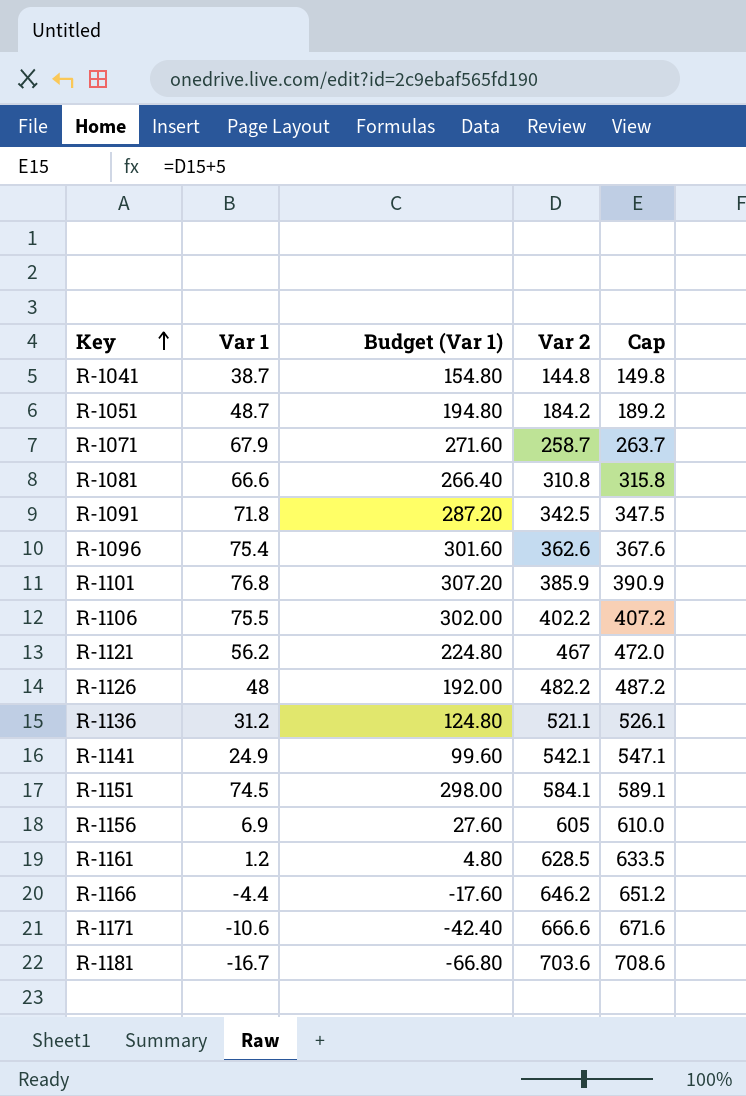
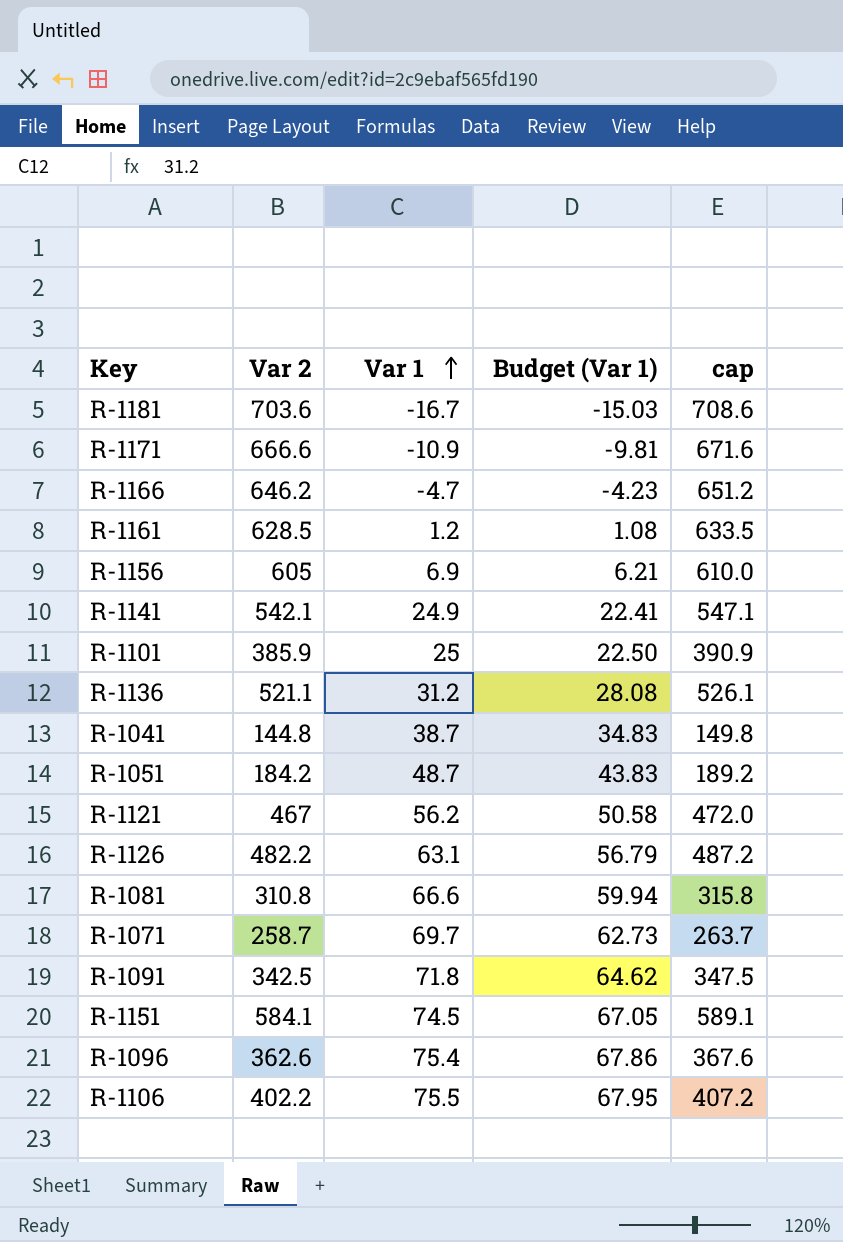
row order: Key ascending -> Var 1 ascending
column Var 2 | position: 4 -> 2
column Budget (Var 1) | formula: [Var 1] * 4 -> [Var 1] * 0.9
column name: Cap -> cap
R-1171 | Var 1: -10.6 -> -10.9
R-1166 | Var 1: -4.4 -> -4.7
R-1101 | Var 1: 76.8 -> 25
R-1126 | Var 1: 48 -> 63.1
R-1071 | Var 1: 67.9 -> 69.7

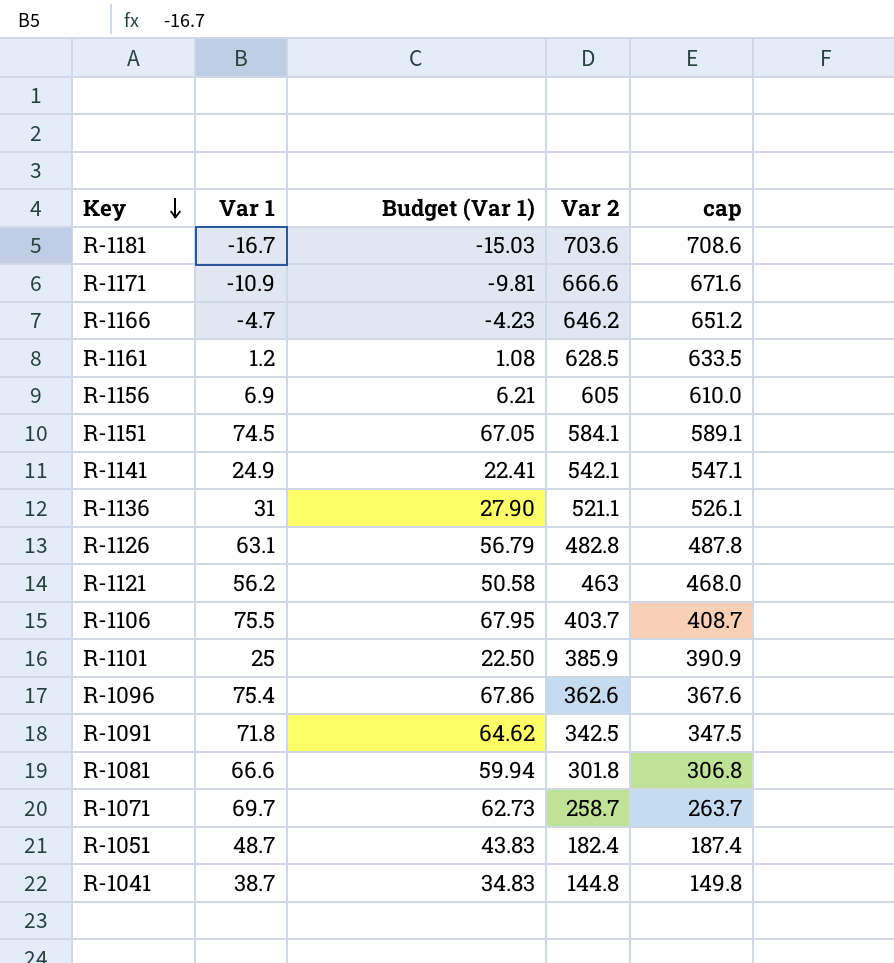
row order: Var 1 ascending -> Key descending
column Var 2 | position: 2 -> 4
R-1136 | Var 1: 31.2 -> 31
R-1136 | Budget (Var 1): 28.08 -> 27.90
R-1126 | Var 2: 482.2 -> 482.8
R-1126 | cap: 487.2 -> 487.8
R-1121 | Var 2: 467 -> 463
R-1121 | cap: 472.0 -> 468.0
R-1106 | Var 2: 402.2 -> 403.7
R-1106 | cap: 407.2 -> 408.7
R-1081 | Var 2: 310.8 -> 301.8
R-1081 | cap: 315.8 -> 306.8
R-1051 | Var 2: 184.2 -> 182.4
R-1051 | cap: 189.2 -> 187.4

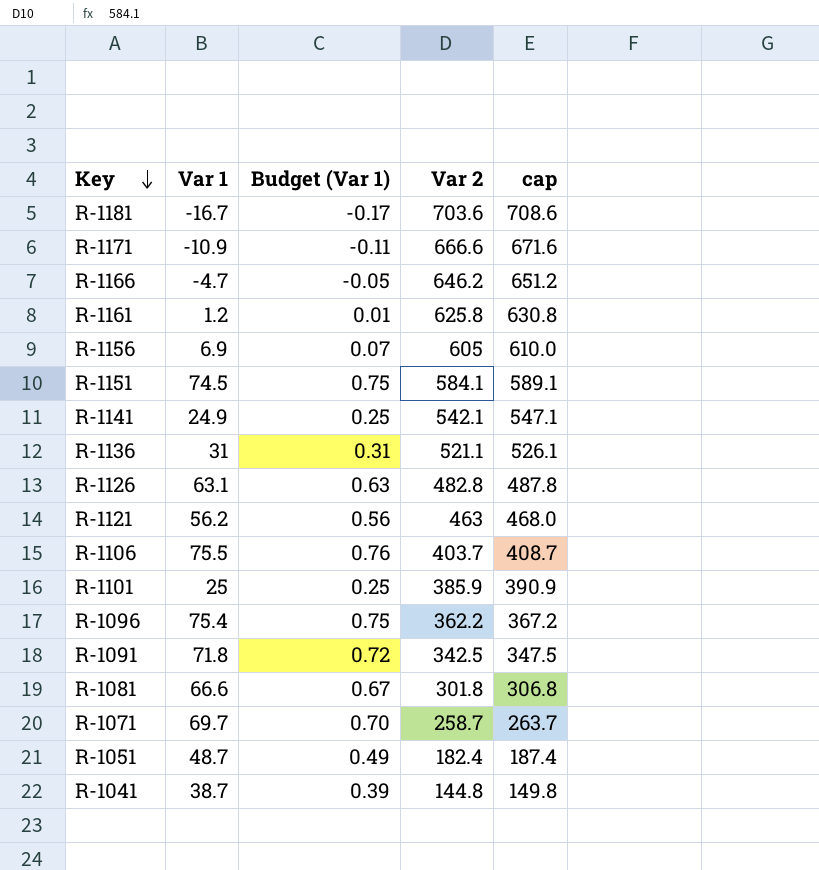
column Budget (Var 1) | formula: [Var 1] * 0.9 -> [Var 1] * 0.01
R-1161 | Var 2: 628.5 -> 625.8
R-1161 | cap: 633.5 -> 630.8
R-1096 | Var 2: 362.6 -> 362.2
R-1096 | cap: 367.6 -> 367.2

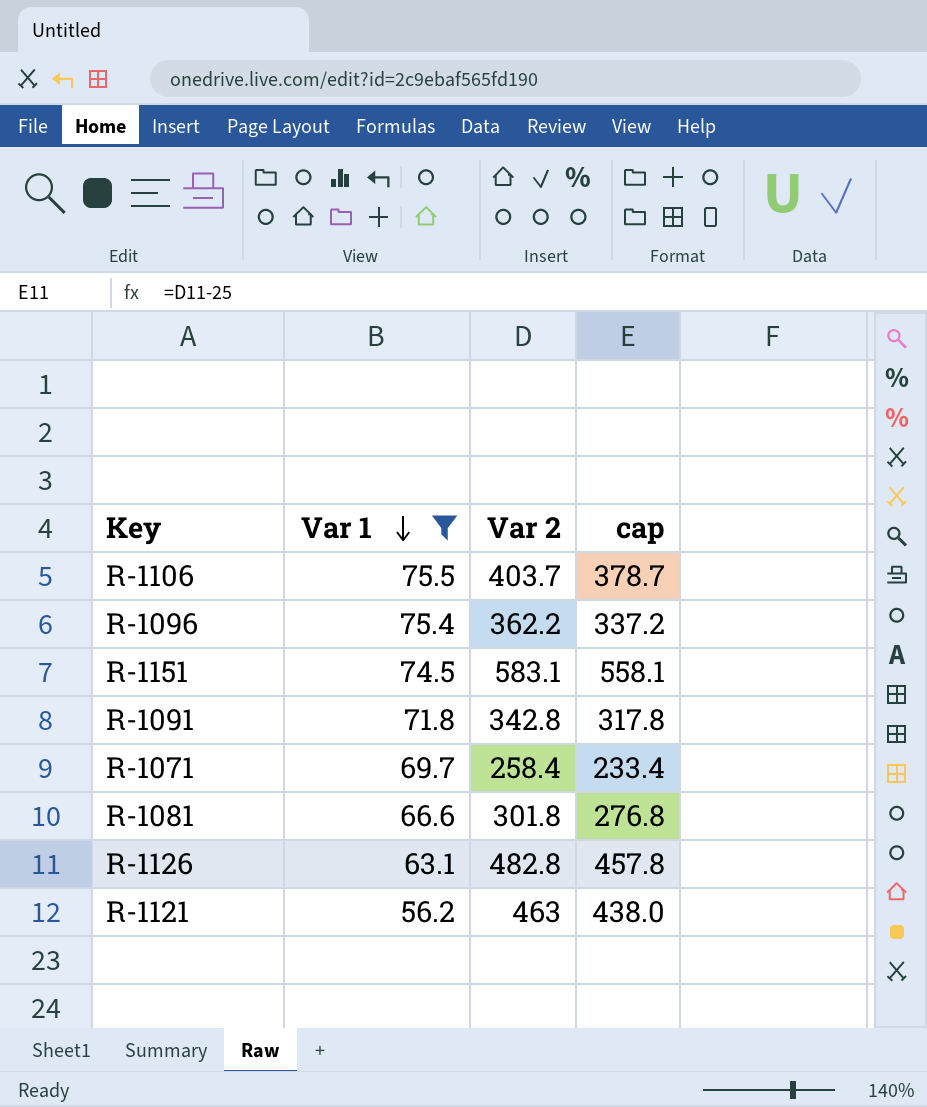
filter: none -> Var 1 >= 56.2
row order: Key descending -> Var 1 descending
column Budget (Var 1) | formula: [Var 1] * 0.01 -> none
column cap | formula: [Var 2] + 5 -> [Var 2] - 25
R-1151 | Var 2: 584.1 -> 583.1
R-1091 | Var 2: 342.5 -> 342.8
R-1071 | Var 2: 258.7 -> 258.4

